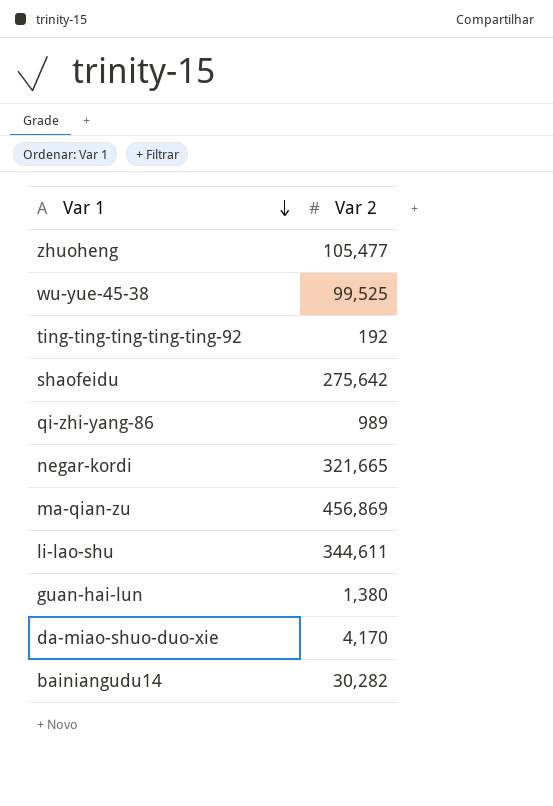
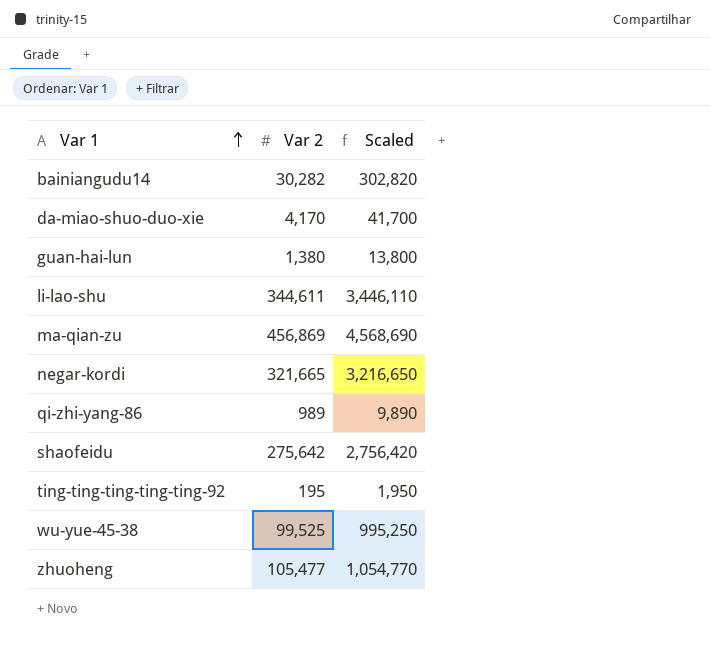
row order: Var 1 descending -> Var 1 ascending
column Scaled | formula: none -> [Var 2] * 10
ting-ting-ting-ting-ting-92 | Var 2: 192 -> 195

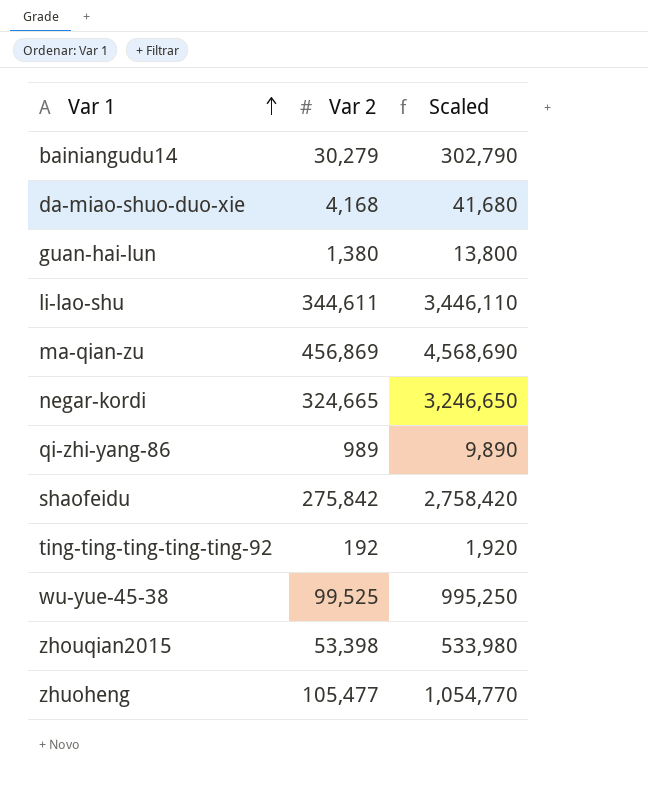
bainiangudu14 | Var 2: 30,282 -> 30,279
bainiangudu14 | Scaled: 302,820 -> 302,790
da-miao-shuo-duo-xie | Var 2: 4,170 -> 4,168
da-miao-shuo-duo-xie | Scaled: 41,700 -> 41,680
negar-kordi | Var 2: 321,665 -> 324,665
negar-kordi | Scaled: 3,216,650 -> 3,246,650
shaofeidu | Var 2: 275,642 -> 275,842
shaofeidu | Scaled: 2,756,420 -> 2,758,420
ting-ting-ting-ting-ting-92 | Var 2: 195 -> 192
ting-ting-ting-ting-ting-92 | Scaled: 1,950 -> 1,920
row zhouqian2015: none -> 53,398 | 533,980

